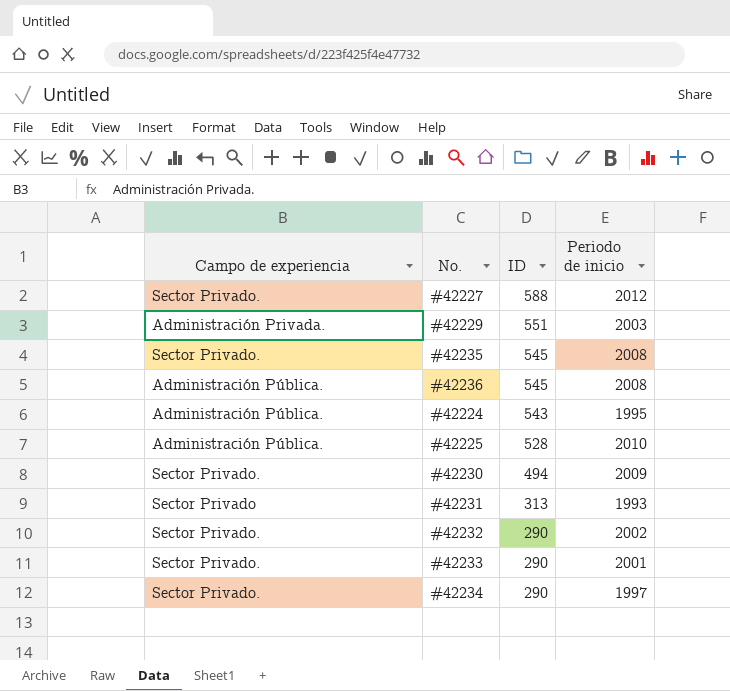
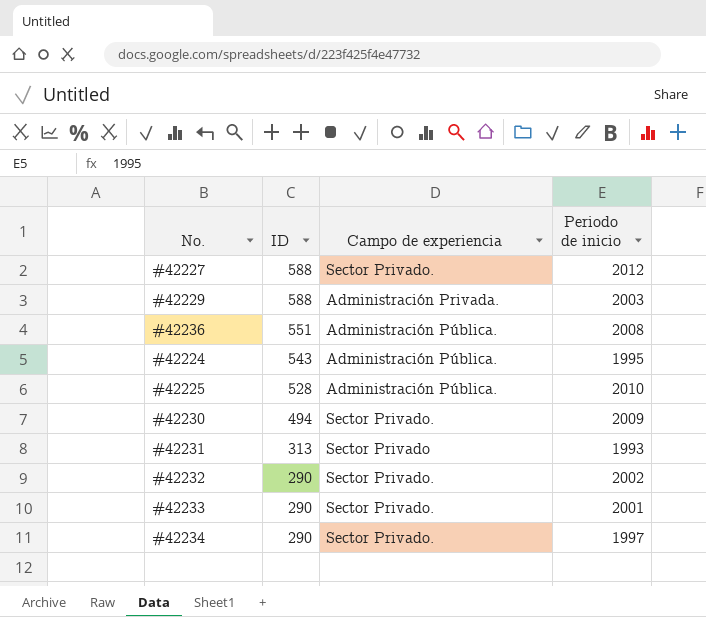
column Campo de experiencia | position: 1 -> 3
row #42235: Sector Privado. | 545 | 2008 -> none
#42229 | ID: 551 -> 588
#42236 | ID: 545 -> 551

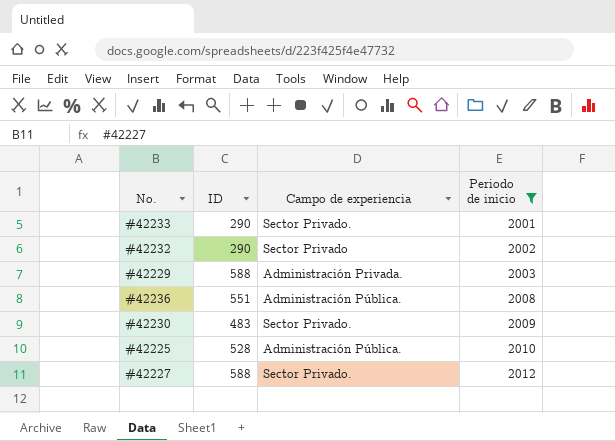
filter: none -> Periodo de inicio >= 2001
row order: ID descending -> Periodo de inicio ascending
#42232 | Campo de experiencia: Sector Privado. -> Sector Privado
#42230 | ID: 494 -> 483

